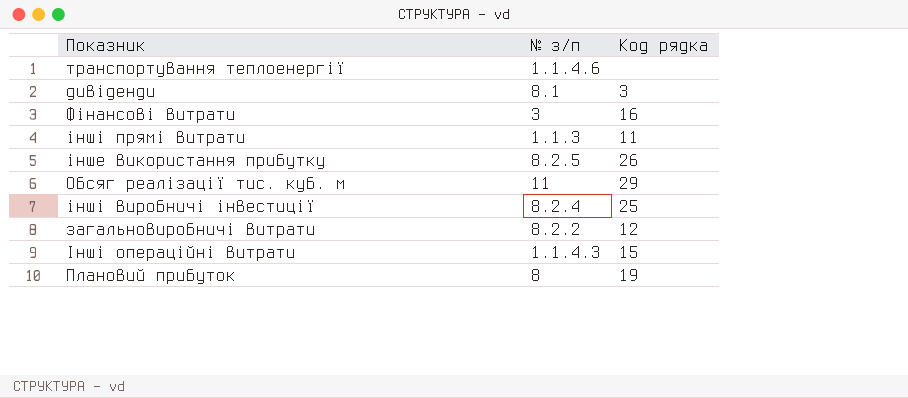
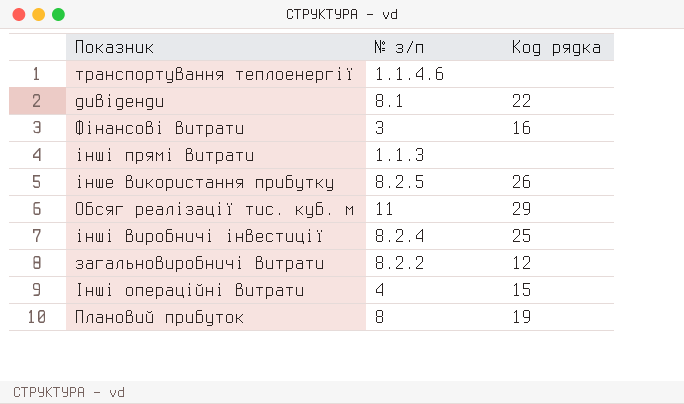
дивіденди | Код рядка: 3 -> 22
інші прямі витрати | Код рядка: 11 -> none
Інші операційні витрати | № з/п: 1.1.4.3 -> 4

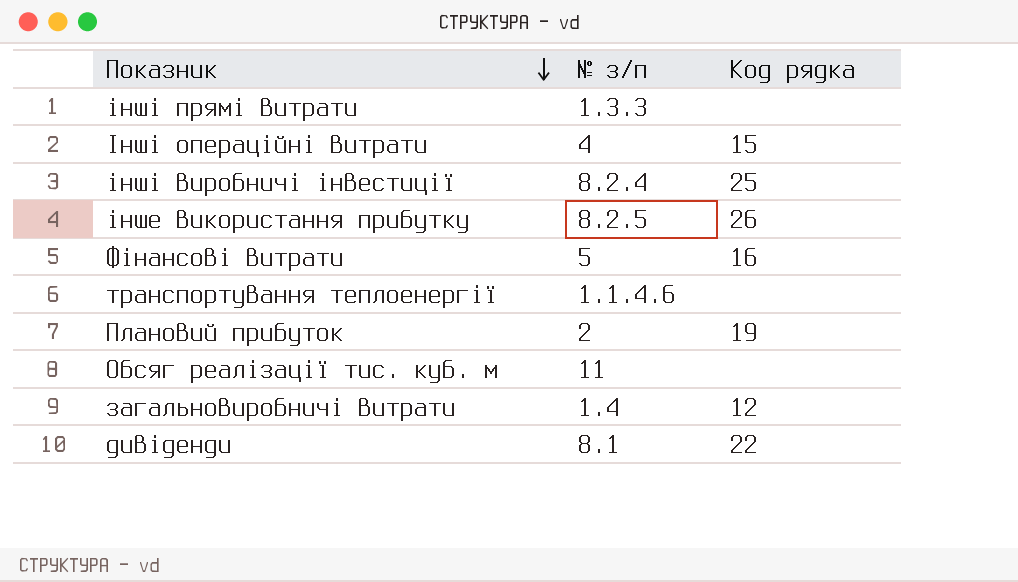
row order: none -> Показник descending
інші прямі витрати | № з/п: 1.1.3 -> 1.3.3
Фінансові витрати | № з/п: 3 -> 5
Плановий прибуток | № з/п: 8 -> 2
Обсяг реалізації тис. куб. м | Код рядка: 29 -> none
загальновиробничі витрати | № з/п: 8.2.2 -> 1.4

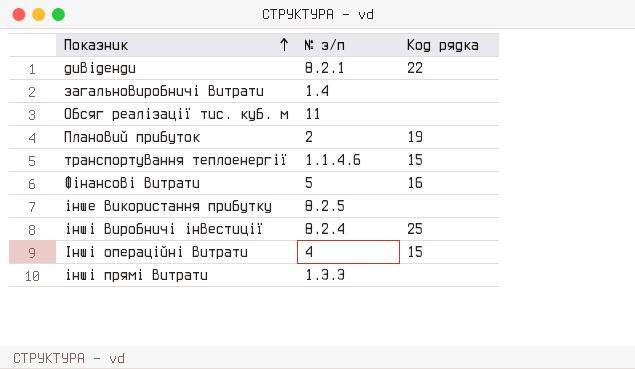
row order: Показник descending -> Показник ascending
дивіденди | № з/п: 8.1 -> 8.2.1
загальновиробничі витрати | Код рядка: 12 -> none
транспортування теплоенергії | Код рядка: none -> 15
інше використання прибутку | Код рядка: 26 -> none

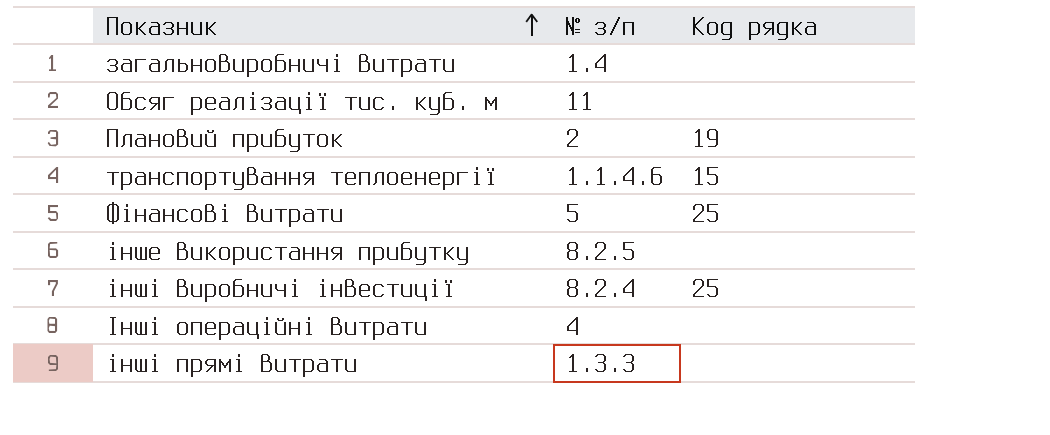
row дивіденди: 8.2.1 | 22 -> none
Фінансові витрати | Код рядка: 16 -> 25
Інші операційні витрати | Код рядка: 15 -> none

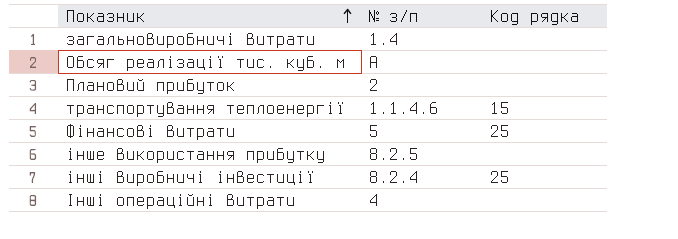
row інші прямі витрати: 1.3.3 | none -> none
Обсяг реалізації тис. куб. м | № з/п: 11 -> А
Плановий прибуток | Код рядка: 19 -> none

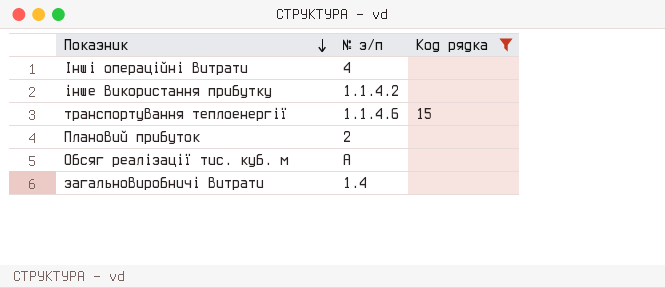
filter: none -> Код рядка != 25
row order: Показник ascending -> Показник descending
інше використання прибутку | № з/п: 8.2.5 -> 1.1.4.2

